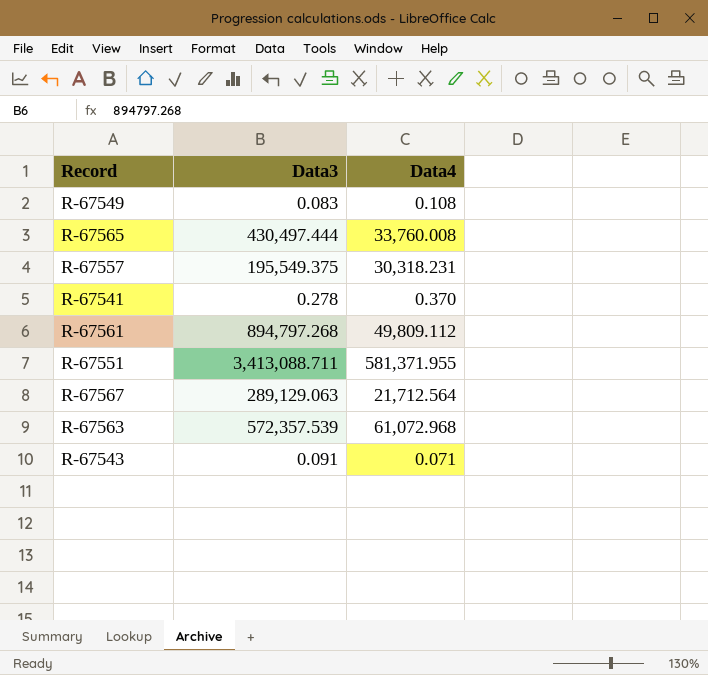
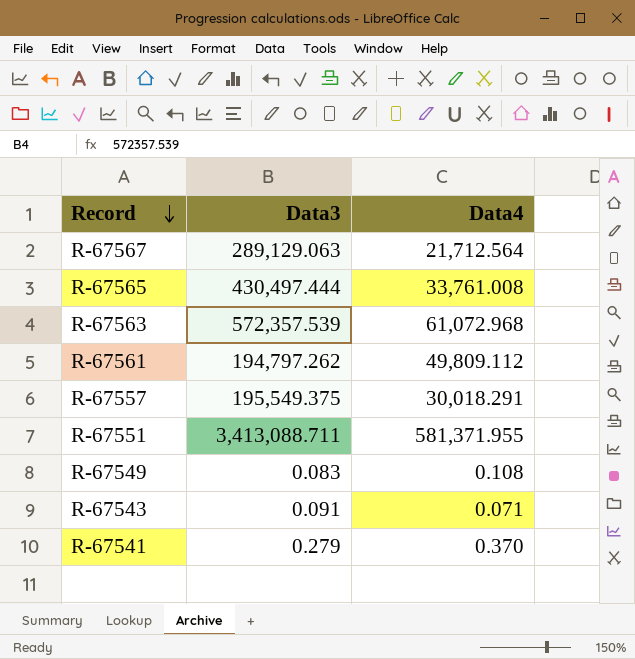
row order: none -> Record descending
R-67565 | Data4: 33,760.008 -> 33,761.008
R-67561 | Data3: 894,797.268 -> 194,797.262
R-67557 | Data4: 30,318.231 -> 30,018.291
R-67541 | Data3: 0.278 -> 0.279

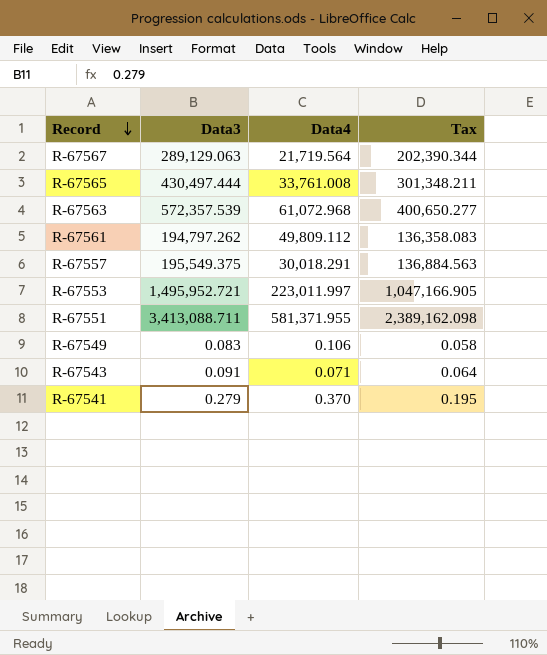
column Tax | formula: none -> [Data3] * 0.7
R-67567 | Data4: 21,712.564 -> 21,719.564
row R-67553: none -> 1,495,952.721 | 223,011.997 | 1,047,166.905
R-67549 | Data4: 0.108 -> 0.106

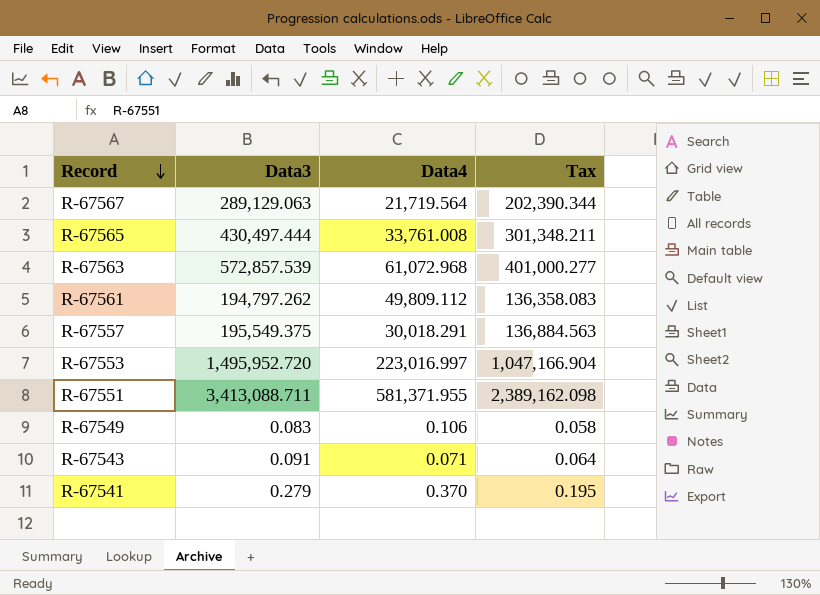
R-67563 | Data3: 572,357.539 -> 572,857.539
R-67563 | Tax: 400,650.277 -> 401,000.277
R-67553 | Data3: 1,495,952.721 -> 1,495,952.720
R-67553 | Data4: 223,011.997 -> 223,016.997
R-67553 | Tax: 1,047,166.905 -> 1,047,166.904

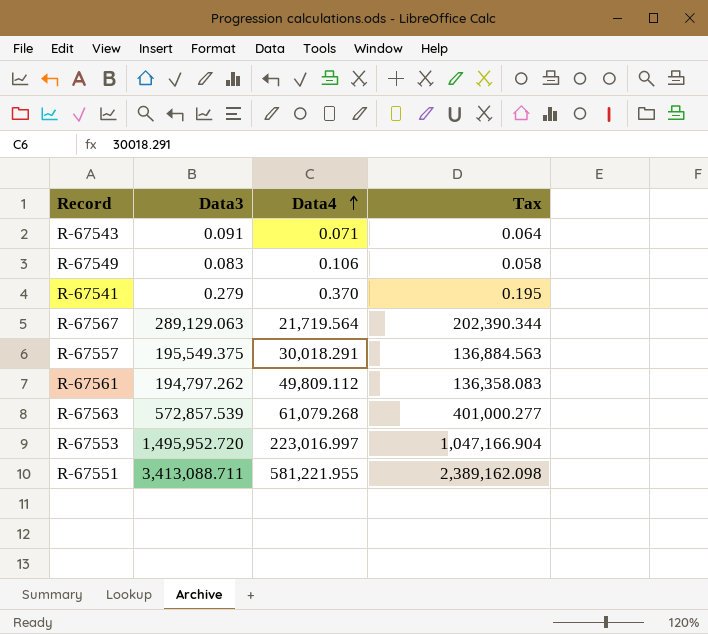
row order: Record descending -> Data4 ascending
row R-67565: 430,497.444 | 33,761.008 | 301,348.211 -> none
R-67563 | Data4: 61,072.968 -> 61,079.268
R-67551 | Data4: 581,371.955 -> 581,221.955

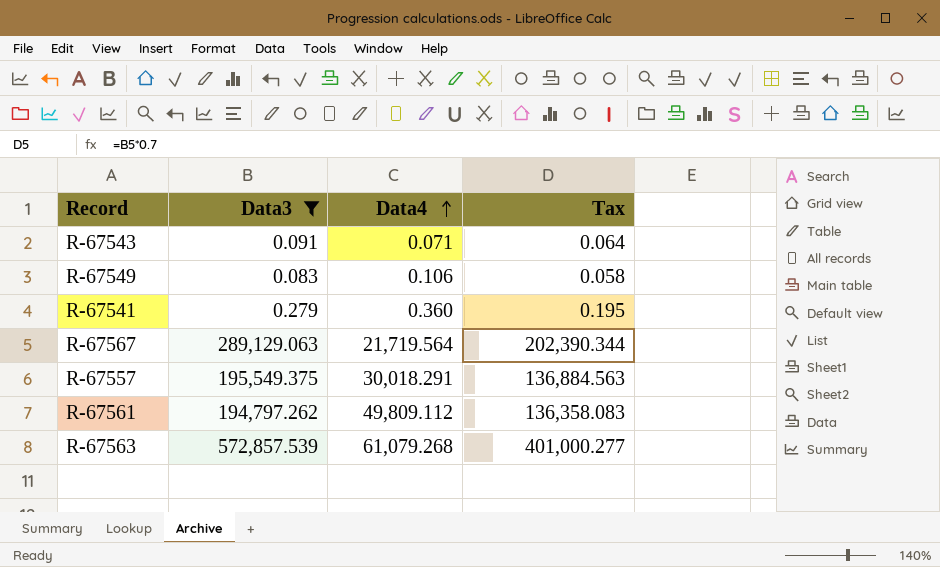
filter: none -> Data3 <= 572,857.539
R-67541 | Data4: 0.370 -> 0.360

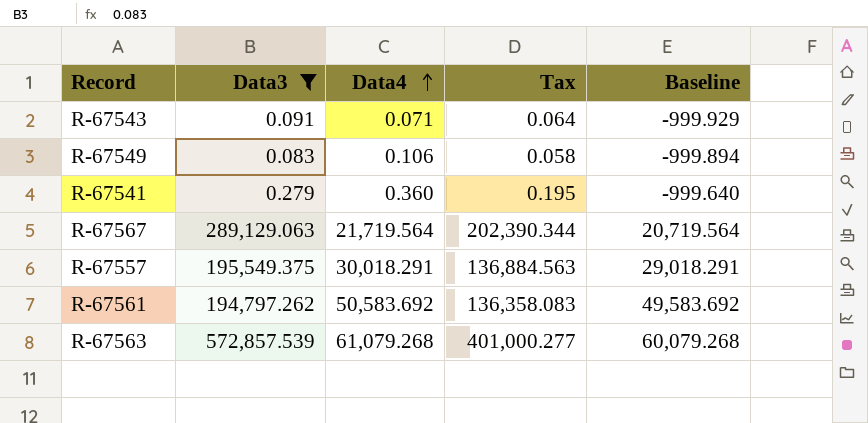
column Baseline | formula: none -> [Data4] - 1000
R-67561 | Data4: 49,809.112 -> 50,583.692

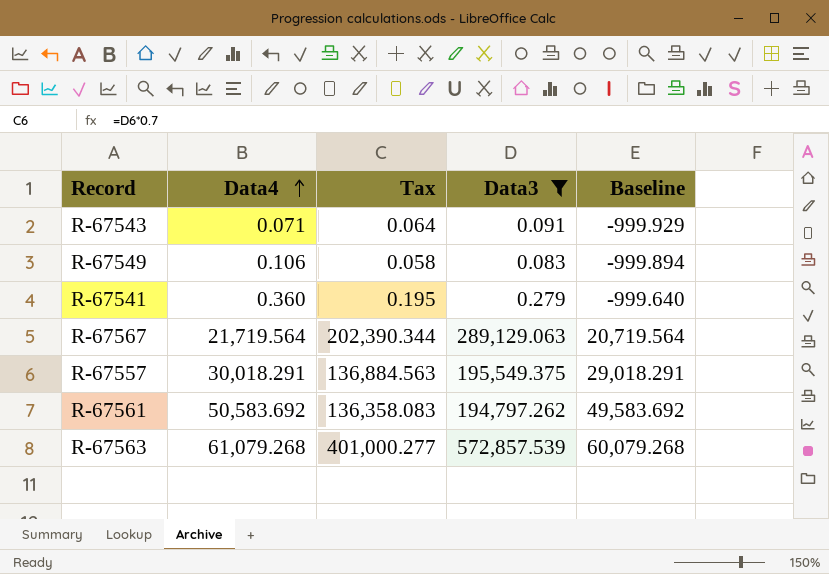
column Data3 | position: 2 -> 4

